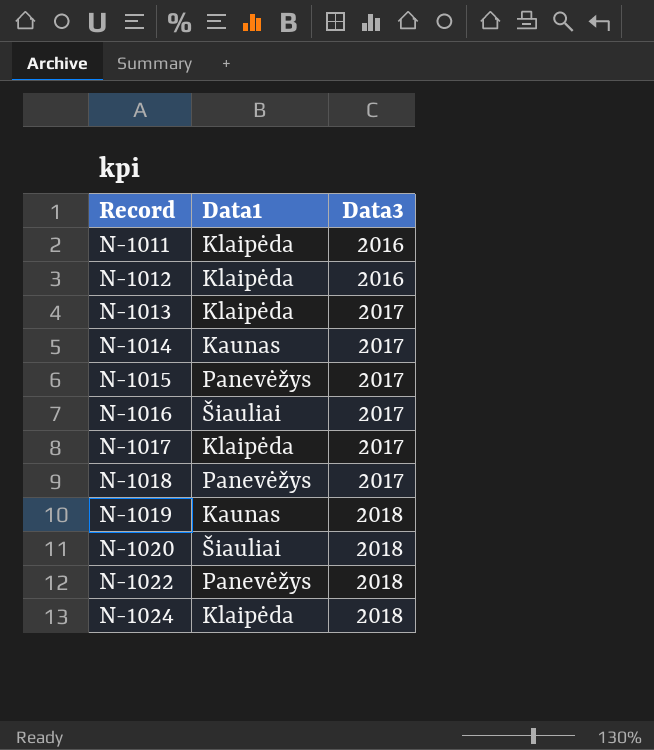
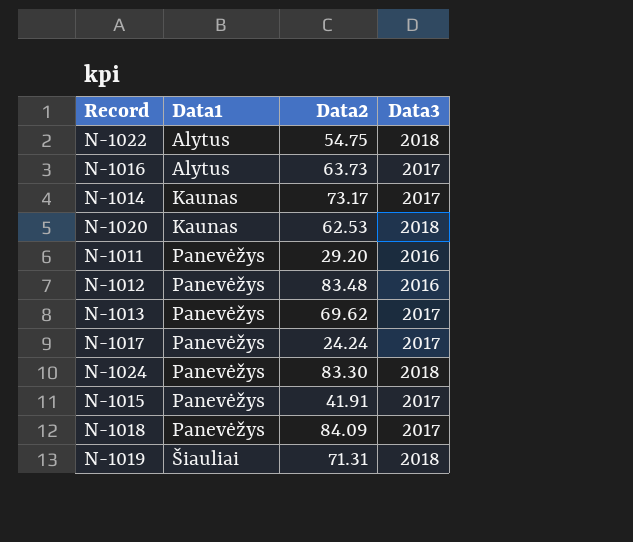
row order: Record ascending -> Data1 ascending
column Data2 | position: none -> 3
N-1022 | Data1: Panevėžys -> Alytus
N-1016 | Data1: Šiauliai -> Alytus
N-1020 | Data1: Šiauliai -> Kaunas
N-1011 | Data1: Klaipėda -> Panevėžys
N-1012 | Data1: Klaipėda -> Panevėžys
N-1013 | Data1: Klaipėda -> Panevėžys
N-1017 | Data1: Klaipėda -> Panevėžys
N-1024 | Data1: Klaipėda -> Panevėžys
N-1019 | Data1: Kaunas -> Šiauliai

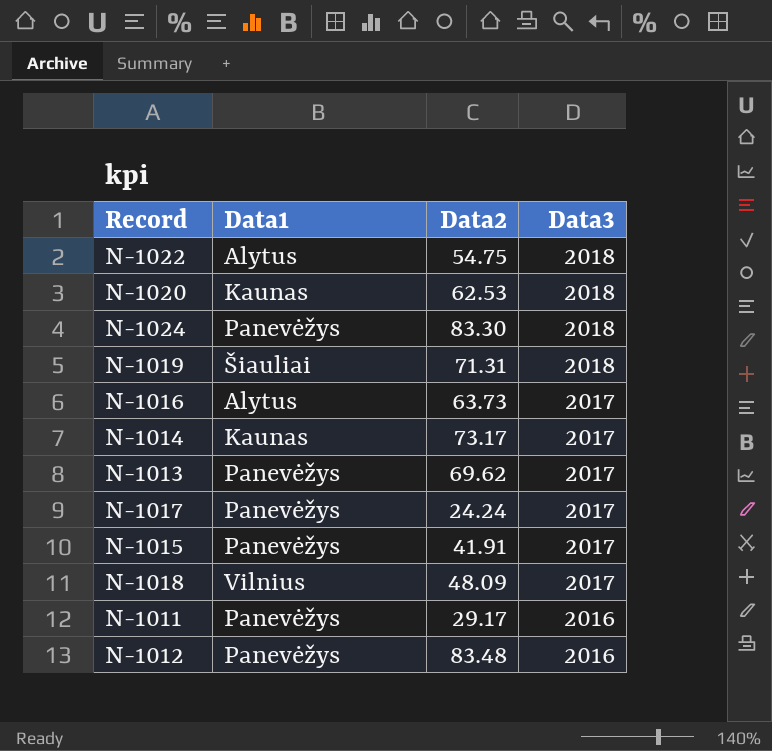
row order: Data1 ascending -> Data3 descending
N-1018 | Data1: Panevėžys -> Vilnius
N-1018 | Data2: 84.09 -> 48.09
N-1011 | Data2: 29.20 -> 29.17

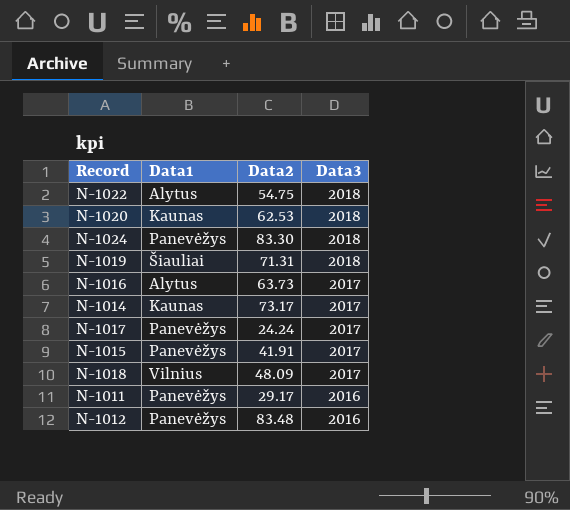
row N-1013: Panevėžys | 69.62 | 2017 -> none

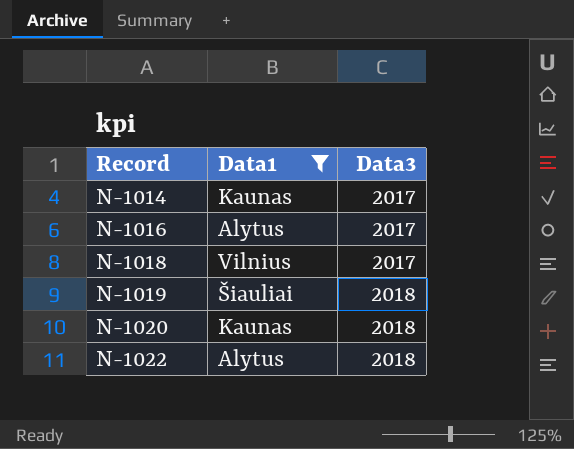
filter: none -> Data1 != Panevėžys
row order: Data3 descending -> Record ascending
column Data2 | position: 3 -> none

